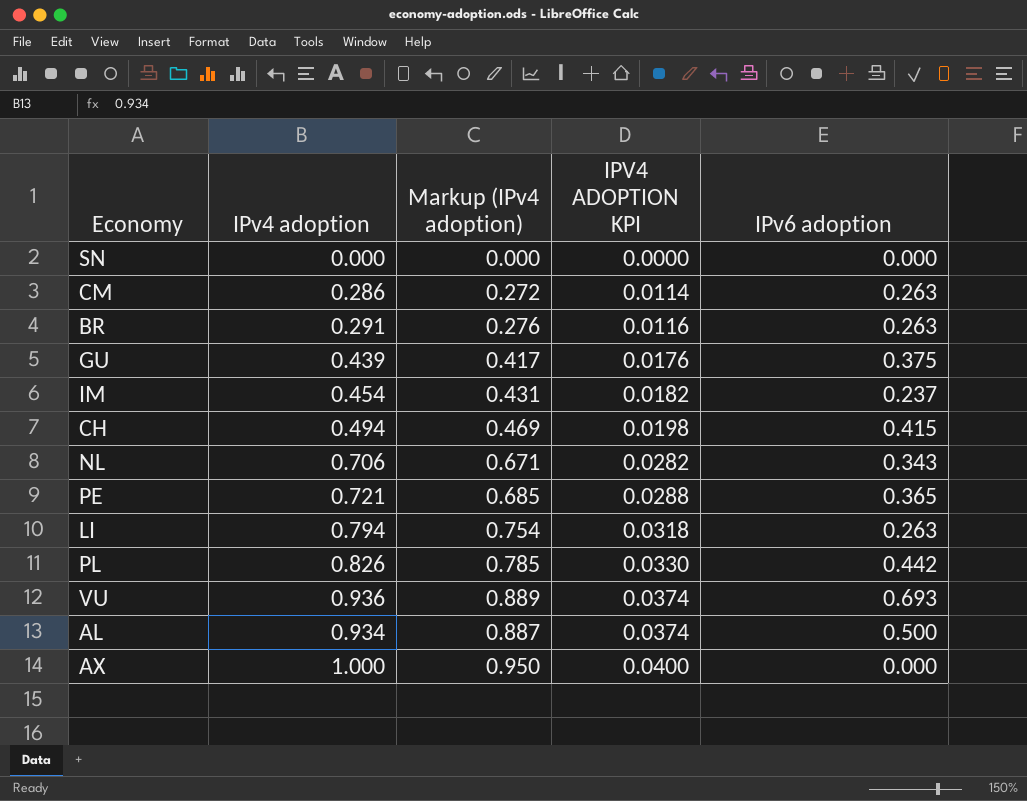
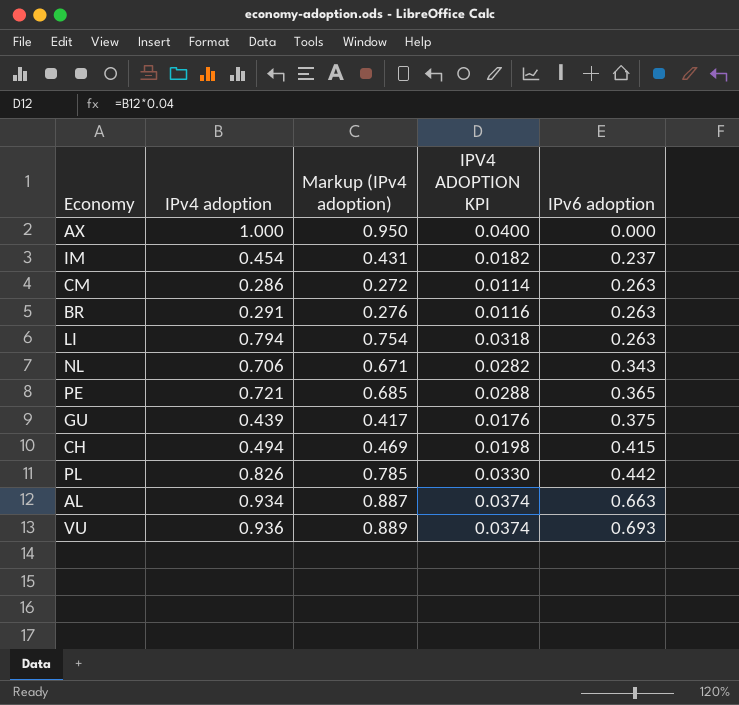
row order: IPV4 ADOPTION KPI ascending -> IPv6 adoption ascending
row SN: 0.000 | 0.000 | 0.0000 | 0.000 -> none
AL | IPv6 adoption: 0.500 -> 0.663

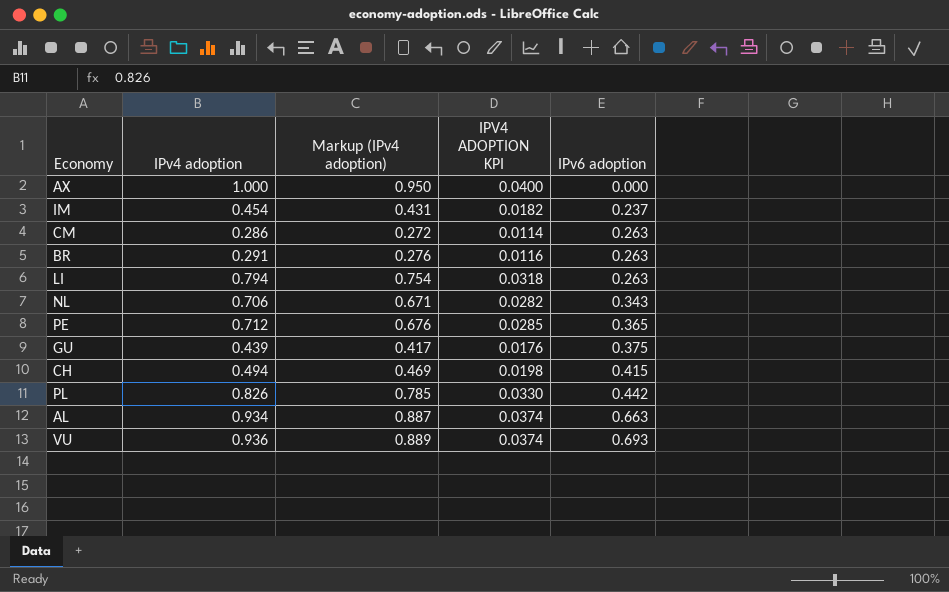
PE | IPv4 adoption: 0.721 -> 0.712
PE | Markup (IPv4 adoption): 0.685 -> 0.676
PE | IPV4 ADOPTION KPI: 0.0288 -> 0.0285

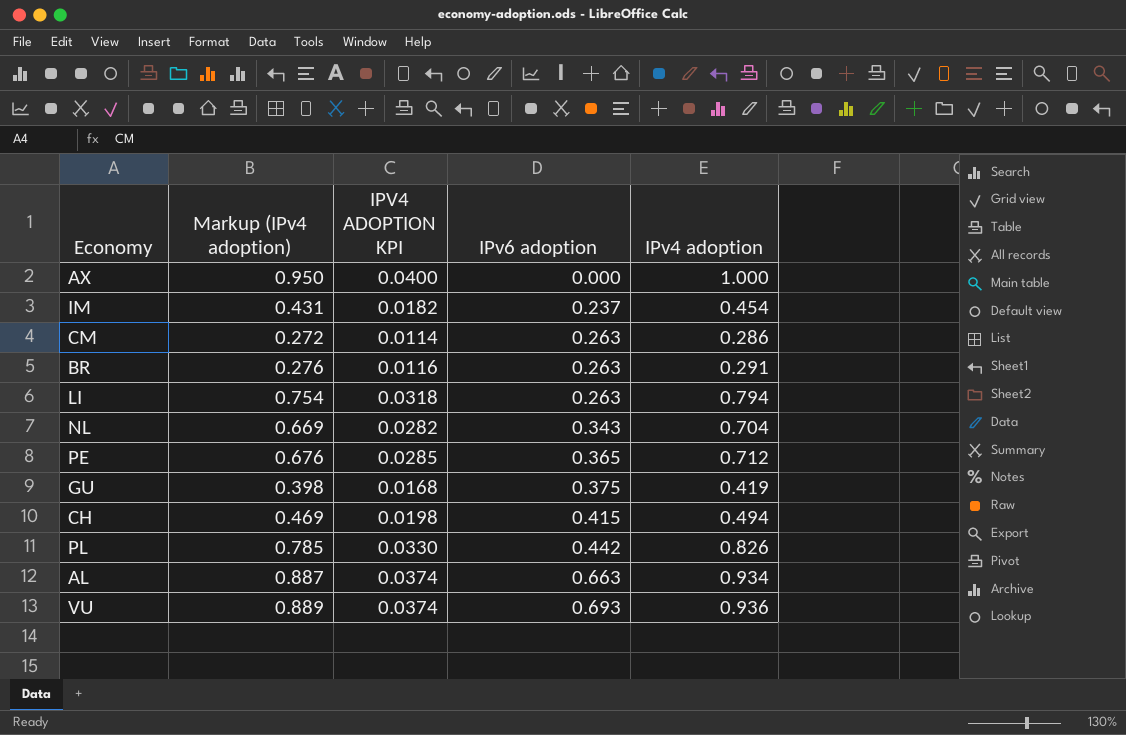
column IPv4 adoption | position: 2 -> 5
NL | Markup (IPv4 adoption): 0.671 -> 0.669
NL | IPv4 adoption: 0.706 -> 0.704
GU | Markup (IPv4 adoption): 0.417 -> 0.398
GU | IPV4 ADOPTION KPI: 0.0176 -> 0.0168
GU | IPv4 adoption: 0.439 -> 0.419

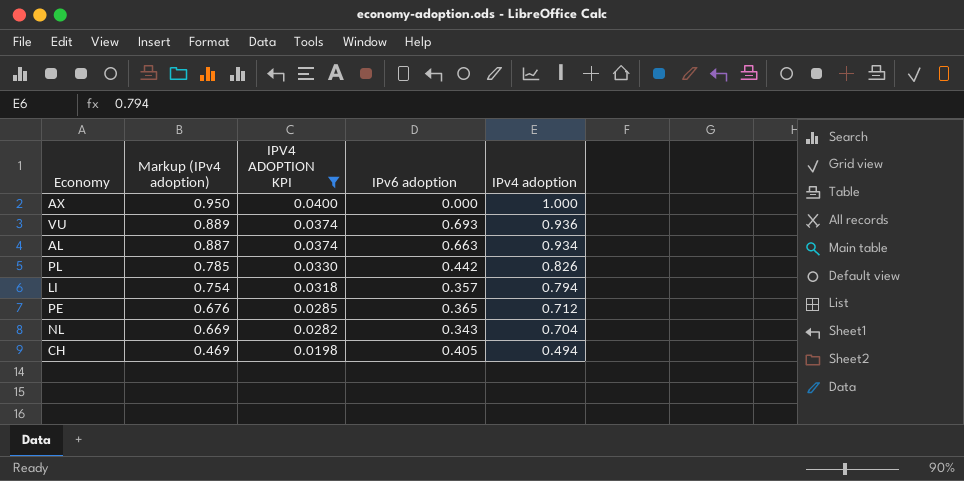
filter: none -> IPV4 ADOPTION KPI >= 0.0198
row order: IPv6 adoption ascending -> Markup (IPv4 adoption) descending
LI | IPv6 adoption: 0.263 -> 0.357
CH | IPv6 adoption: 0.415 -> 0.405

